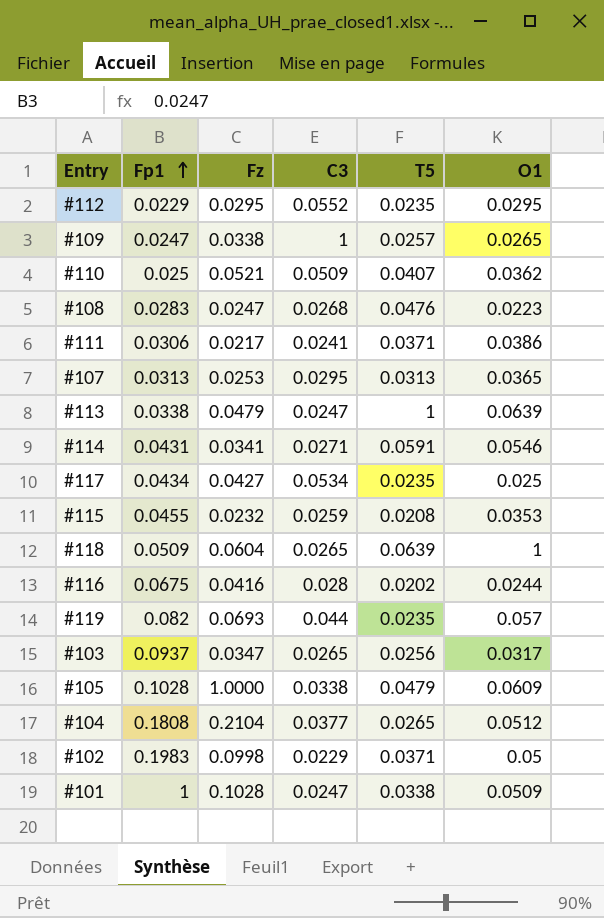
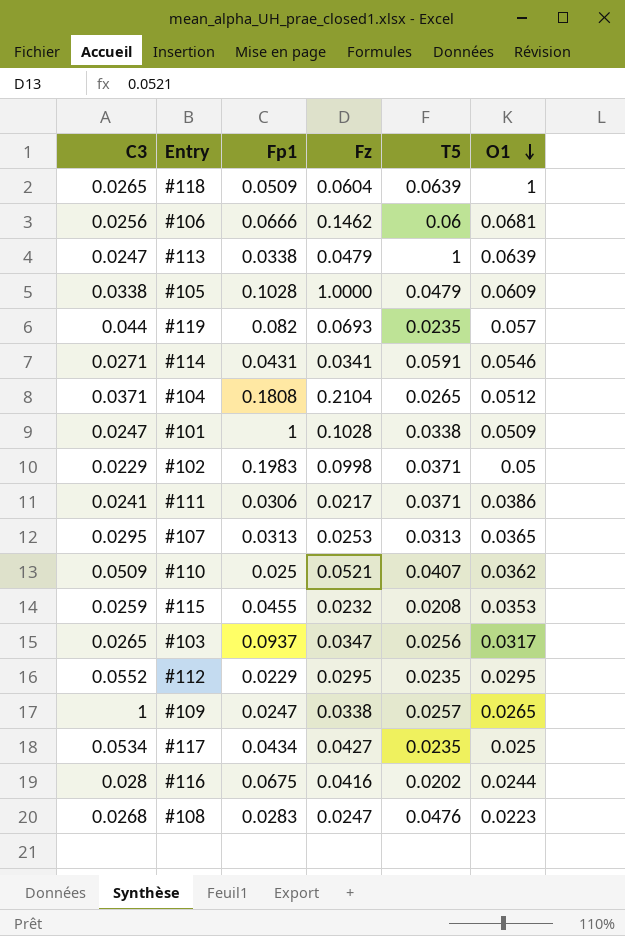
row order: Fp1 ascending -> O1 descending
column C3 | position: 4 -> 1
row #106: none -> 0.0256 | 0.0666 | 0.1462 | 0.06 | 0.0681
#104 | C3: 0.0377 -> 0.0371

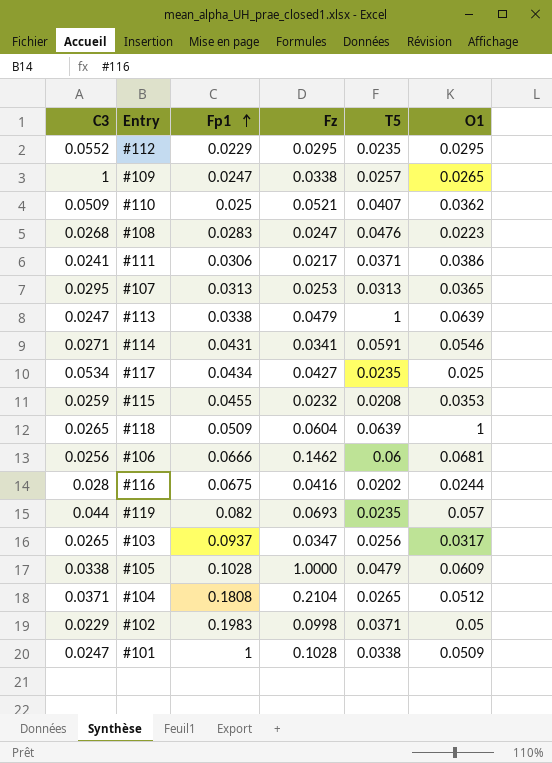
row order: O1 descending -> Fp1 ascending

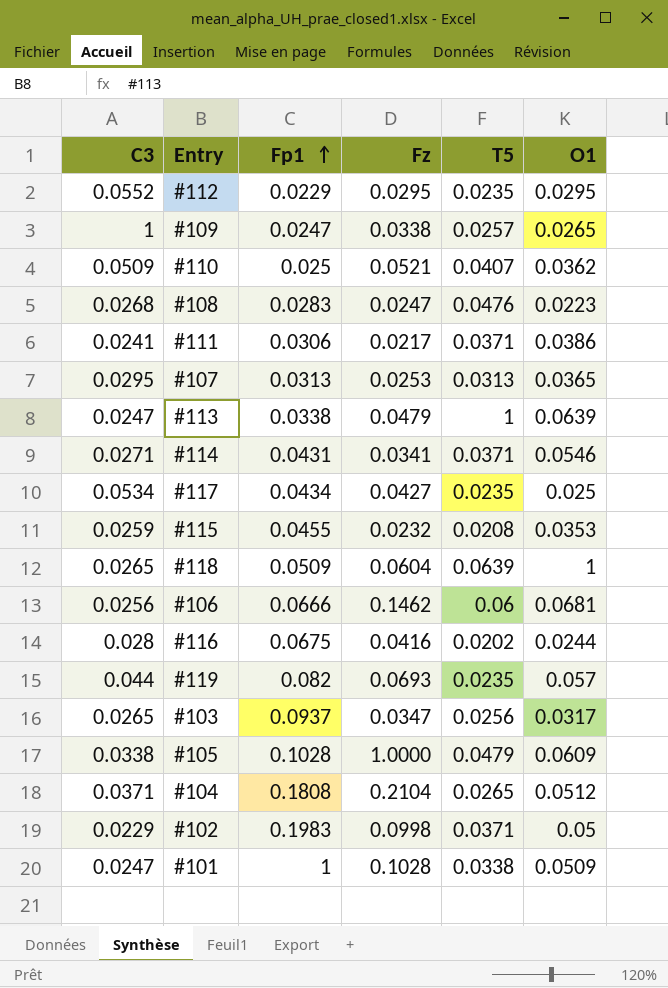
#114 | T5: 0.0591 -> 0.0371

